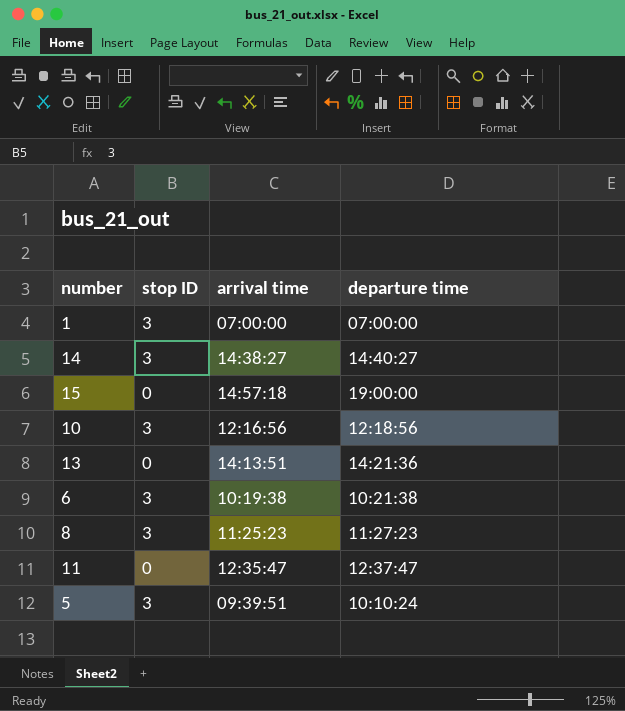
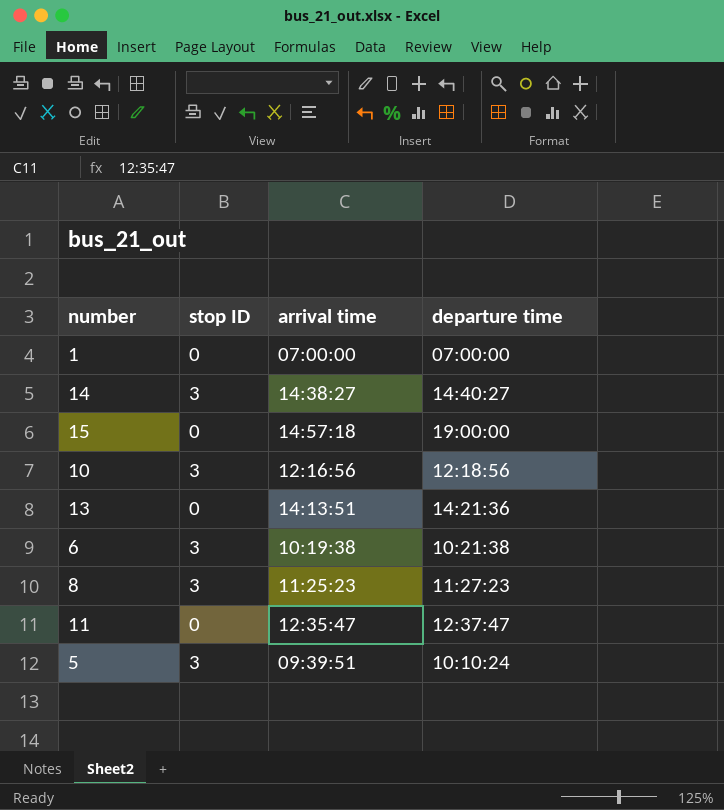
1 | stop ID: 3 -> 0

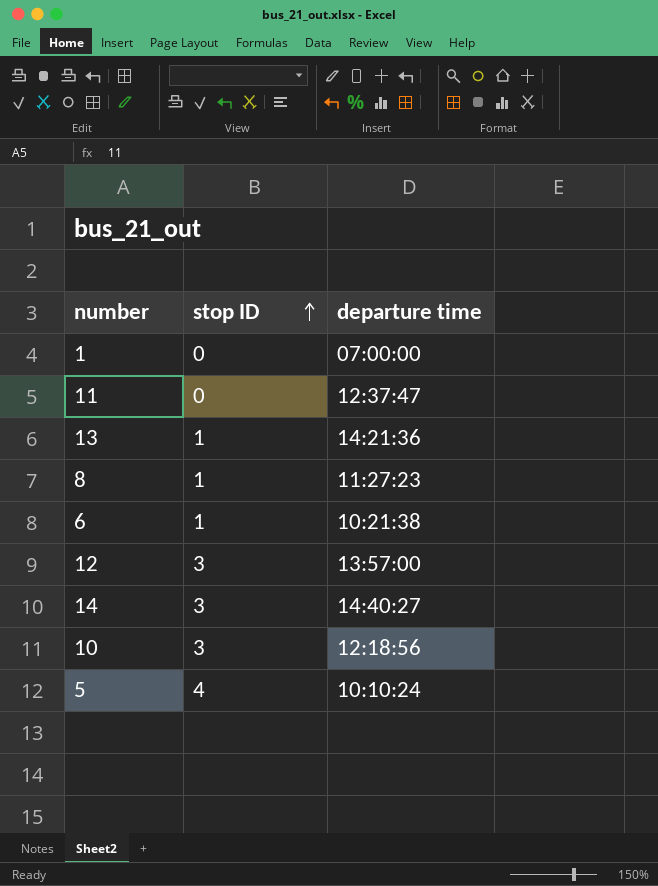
row order: none -> stop ID ascending
column arrival time | position: 3 -> none
row 15: 0 | 14:57:18 | 19:00:00 -> none
13 | stop ID: 0 -> 1
8 | stop ID: 3 -> 1
6 | stop ID: 3 -> 1
row 12: none -> 3 | 13:57:00
5 | stop ID: 3 -> 4

